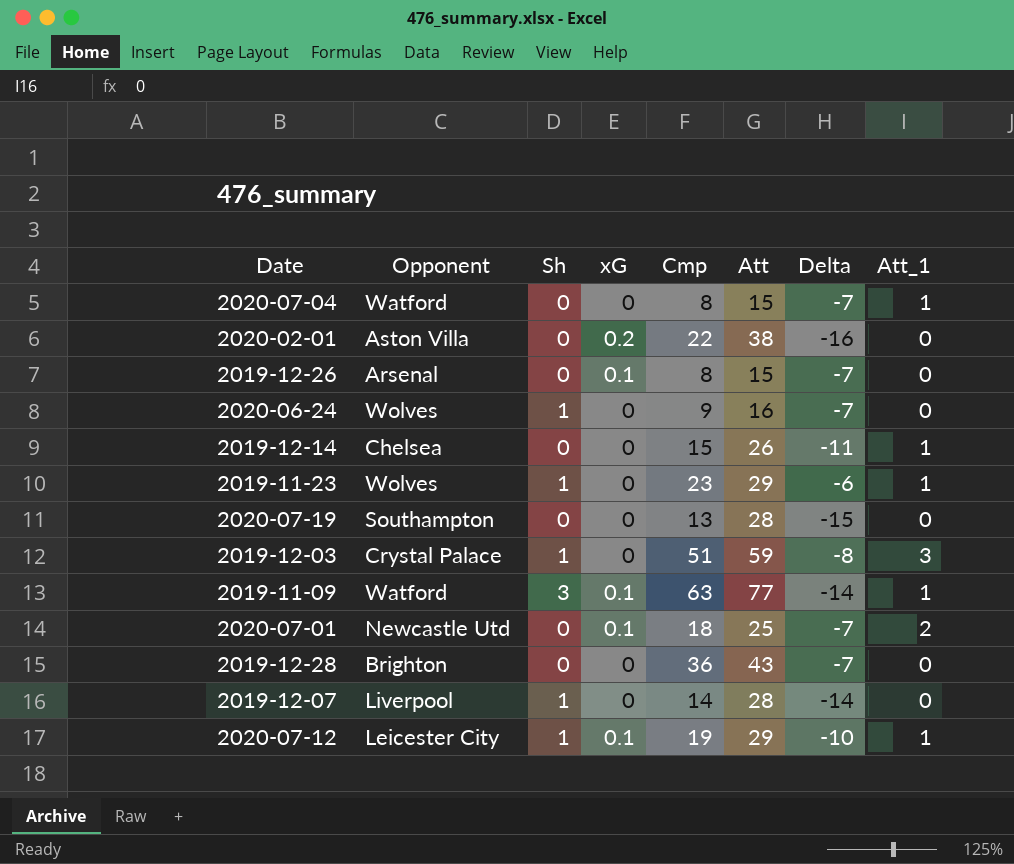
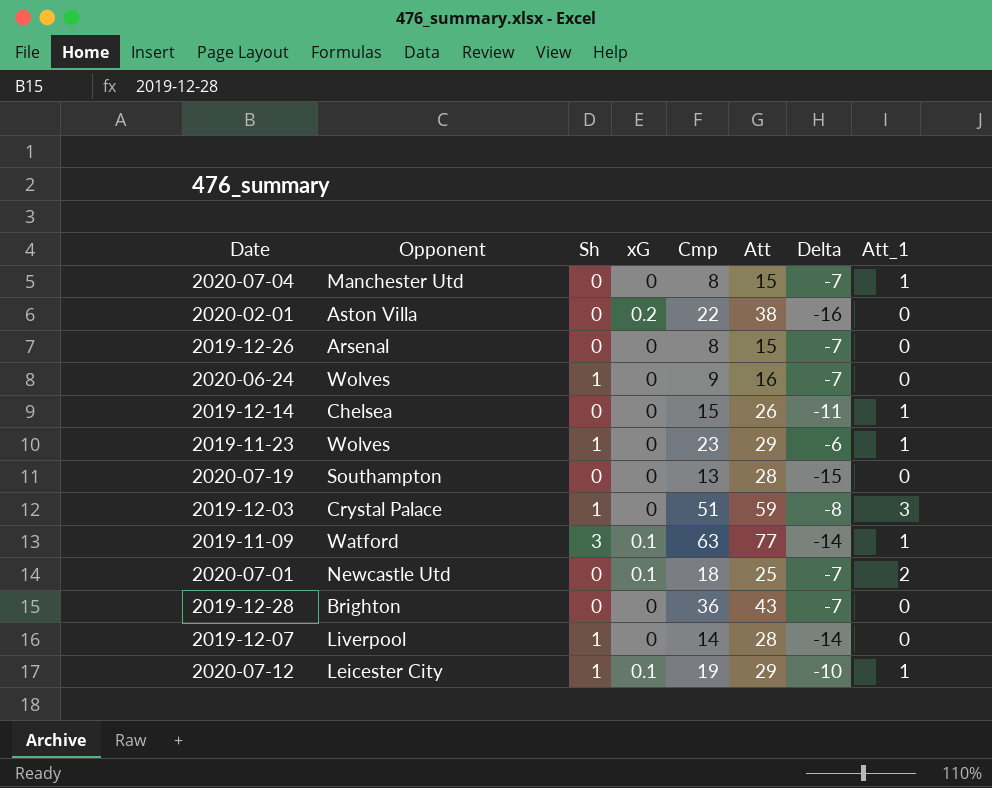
2020-07-04 | Opponent: Watford -> Manchester Utd
2019-12-26 | xG: 0.1 -> 0

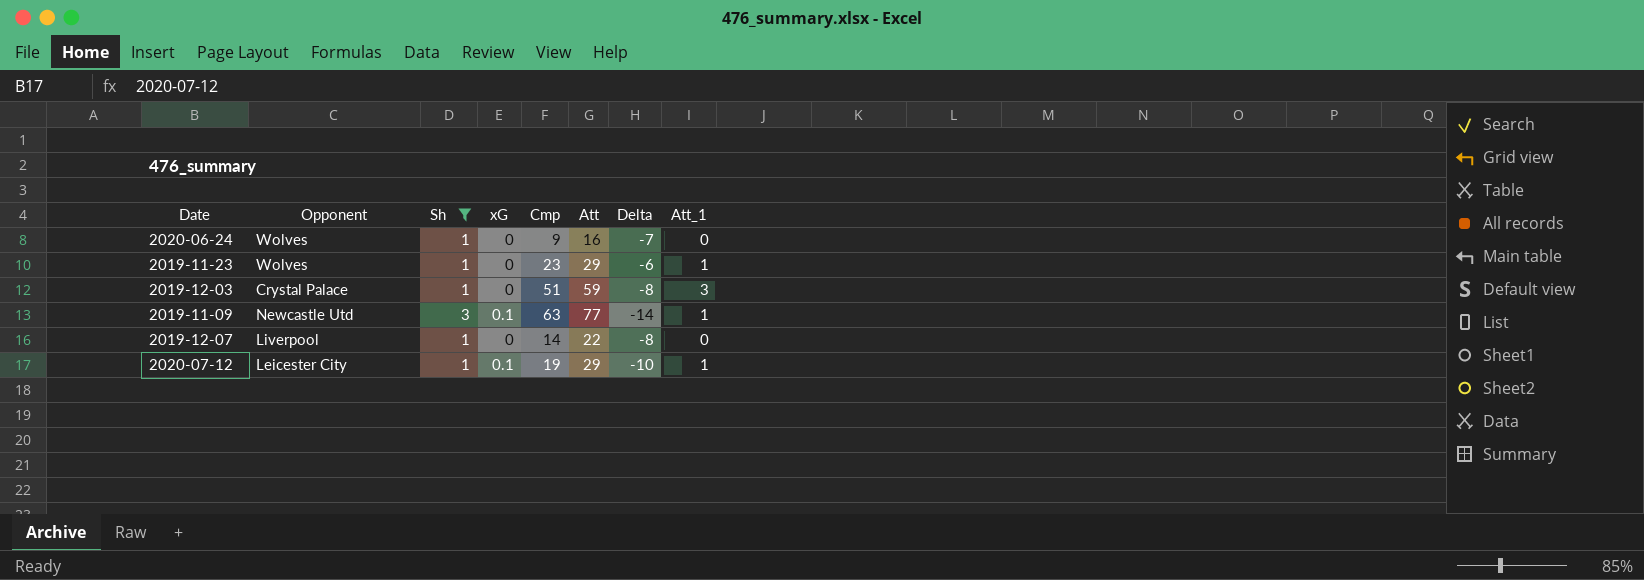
filter: none -> Sh != 0
2019-11-09 | Opponent: Watford -> Newcastle Utd
2019-12-07 | Att: 28 -> 22
2019-12-07 | Delta: -14 -> -8

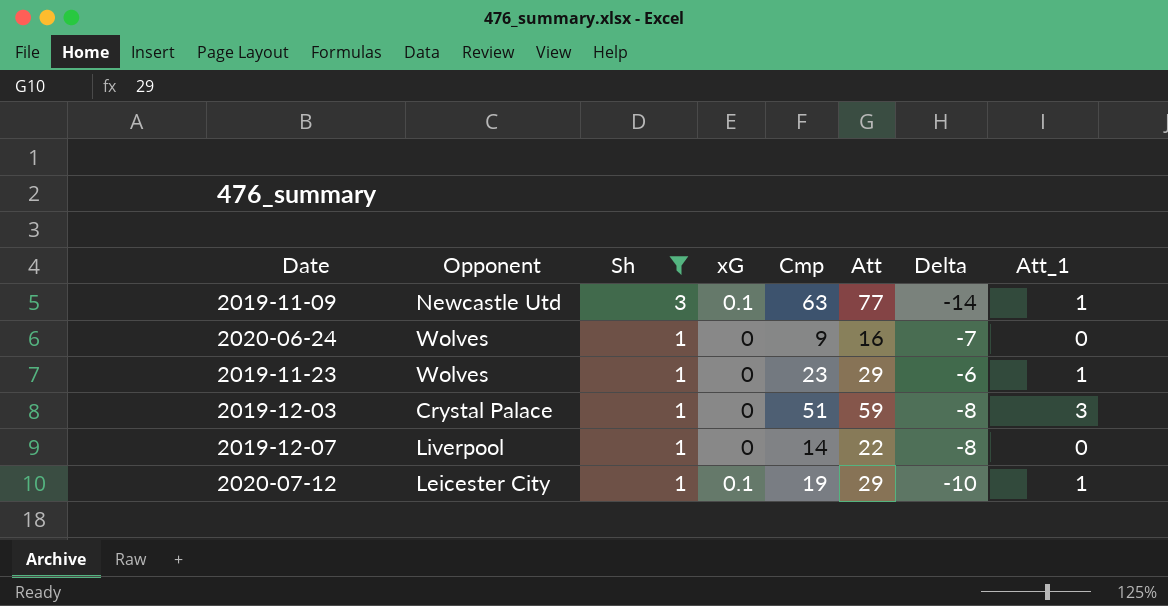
row order: none -> Sh descending

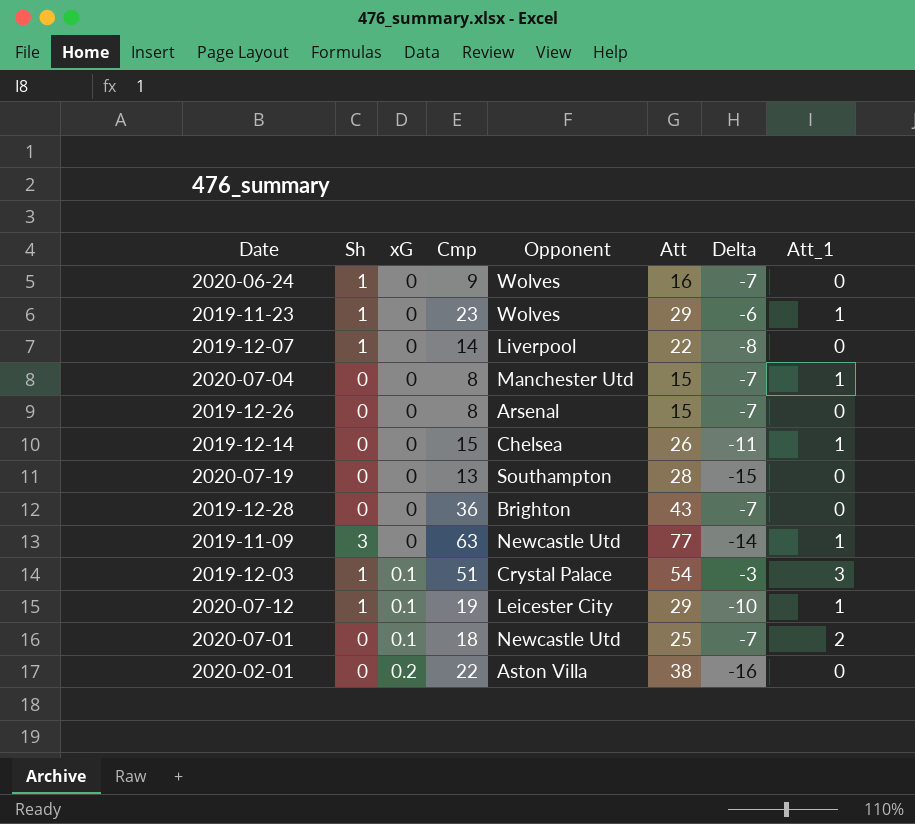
filter: Sh != 0 -> none
row order: Sh descending -> xG ascending
column Opponent | position: 2 -> 5
2019-11-09 | xG: 0.1 -> 0
2019-12-03 | xG: 0 -> 0.1
2019-12-03 | Att: 59 -> 54
2019-12-03 | Delta: -8 -> -3

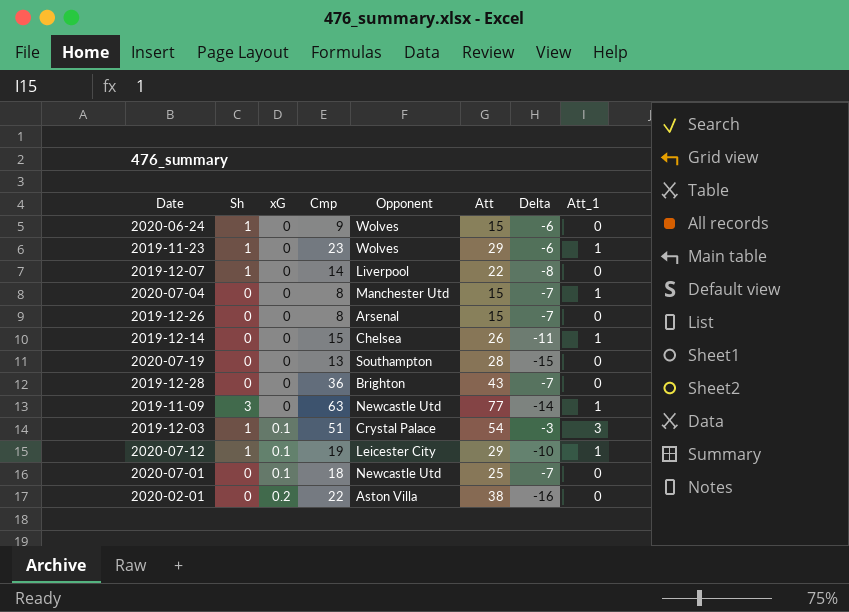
2020-06-24 | Att: 16 -> 15
2020-06-24 | Delta: -7 -> -6
2020-07-01 | Att_1: 2 -> 0

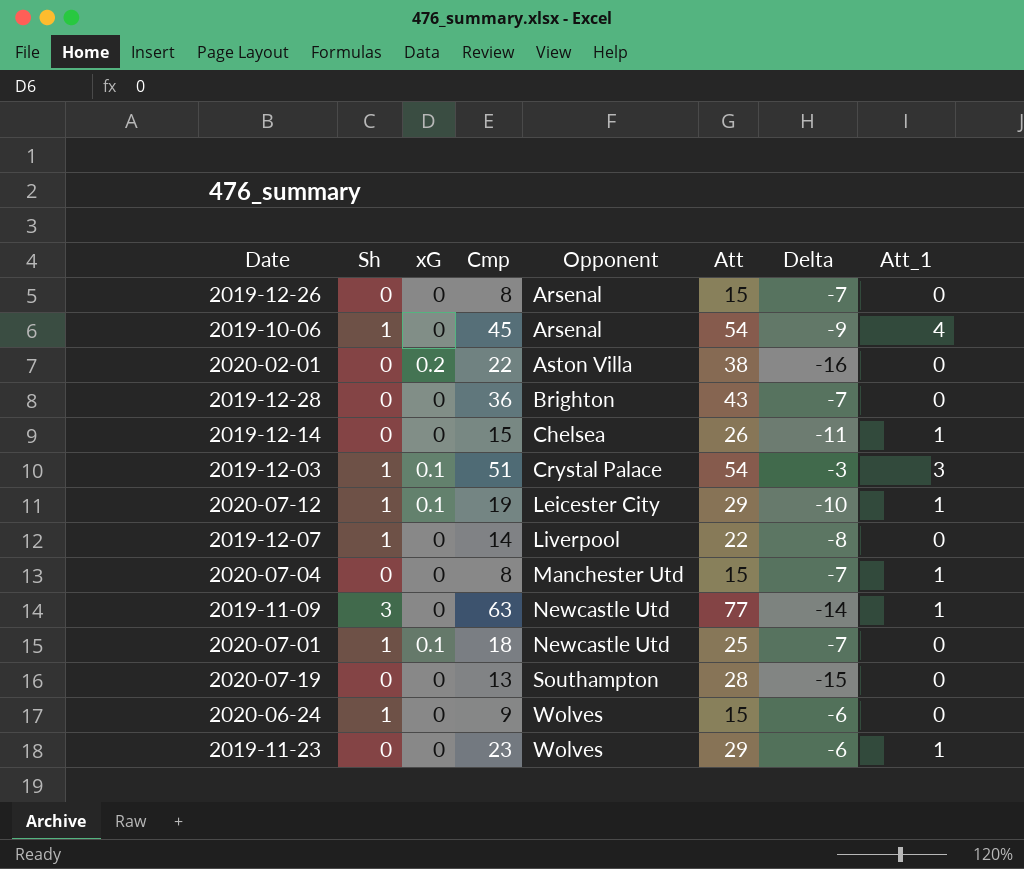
row order: xG ascending -> Opponent ascending
row 2019-10-06: none -> 1 | 0 | 45 | Arsenal | 54 | -9 | 4
2020-07-01 | Sh: 0 -> 1
2019-11-23 | Sh: 1 -> 0

